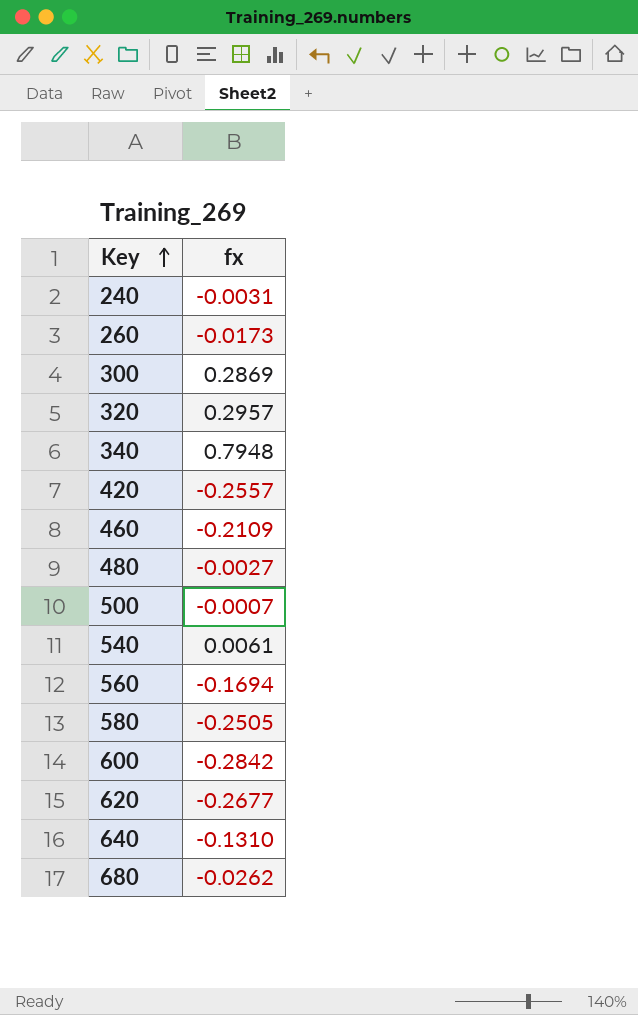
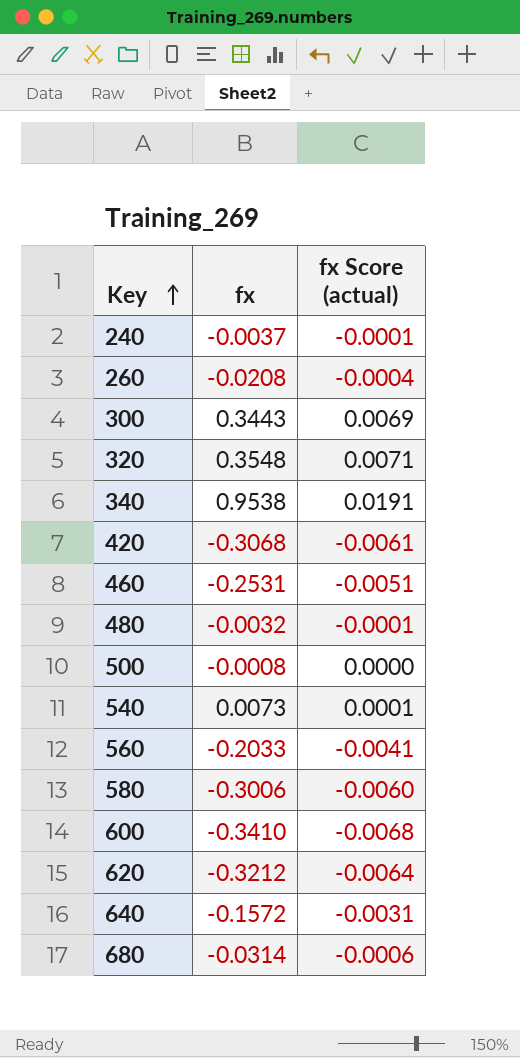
column fx Score (actual) | formula: none -> [fx] * 0.02
240 | fx: -0.0031 -> -0.0037
260 | fx: -0.0173 -> -0.0208
300 | fx: 0.2869 -> 0.3443
320 | fx: 0.2957 -> 0.3548
340 | fx: 0.7948 -> 0.9538
420 | fx: -0.2557 -> -0.3068
460 | fx: -0.2109 -> -0.2531
480 | fx: -0.0027 -> -0.0032
500 | fx: -0.0007 -> -0.0008
540 | fx: 0.0061 -> 0.0073
560 | fx: -0.1694 -> -0.2033
580 | fx: -0.2505 -> -0.3006
600 | fx: -0.2842 -> -0.3410
620 | fx: -0.2677 -> -0.3212
640 | fx: -0.1310 -> -0.1572
680 | fx: -0.0262 -> -0.0314

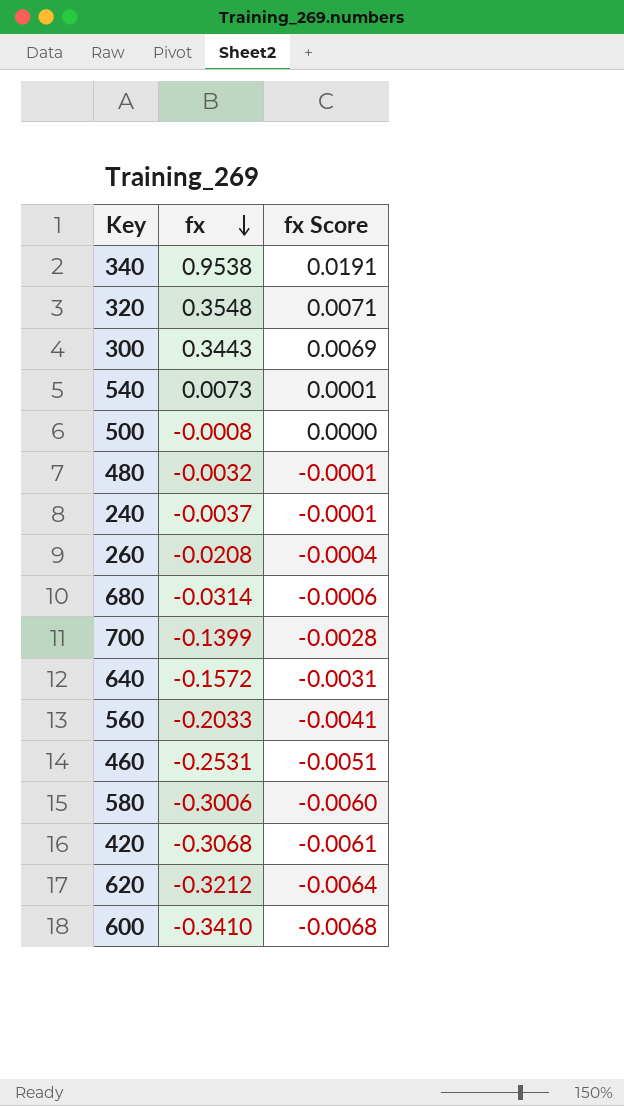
row order: Key ascending -> fx descending
column name: fx Score (actual) -> fx Score
row 700: none -> -0.1399 | -0.0028

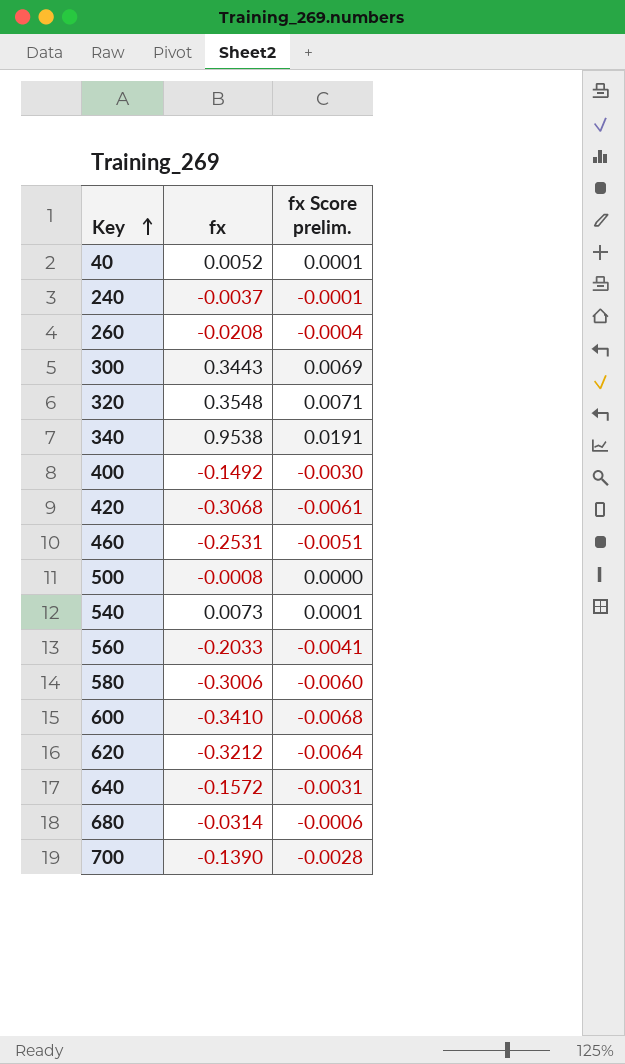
row order: fx descending -> Key ascending
column name: fx Score -> fx Score prelim.
row 480: -0.0032 | -0.0001 -> none
row 40: none -> 0.0052 | 0.0001
row 400: none -> -0.1492 | -0.0030
700 | fx: -0.1399 -> -0.1390

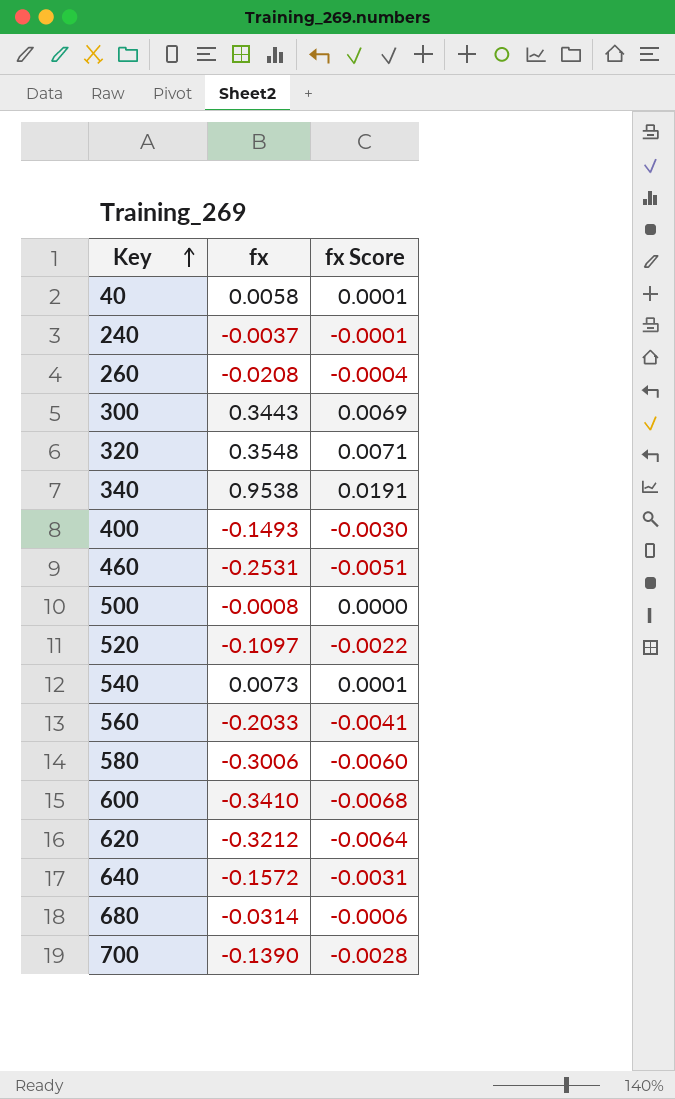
column name: fx Score prelim. -> fx Score
row 420: -0.3068 | -0.0061 -> none
40 | fx: 0.0052 -> 0.0058
400 | fx: -0.1492 -> -0.1493
row 520: none -> -0.1097 | -0.0022

